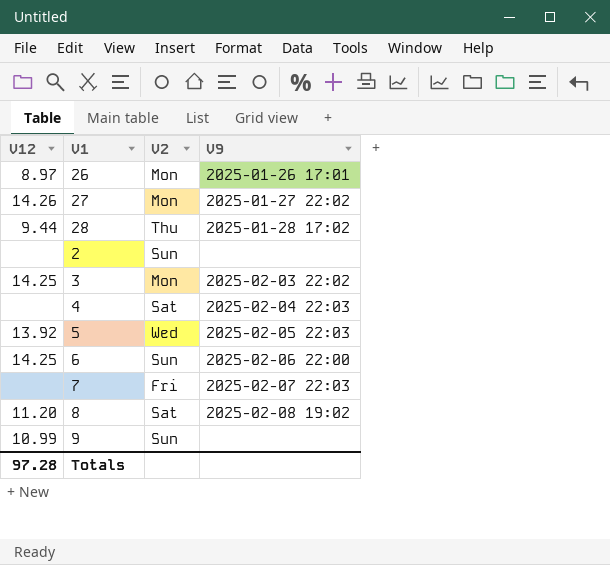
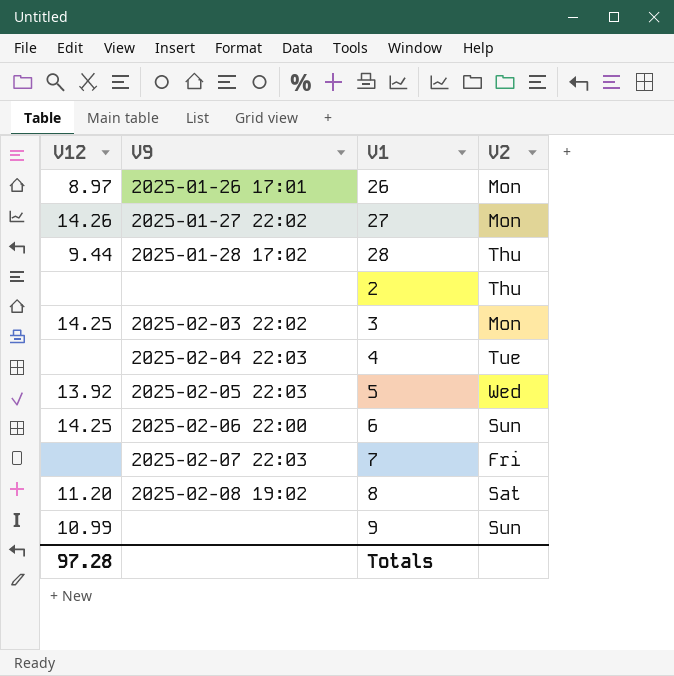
column V9 | position: 4 -> 2
2 | V2: Sun -> Thu
4 | V2: Sat -> Tue

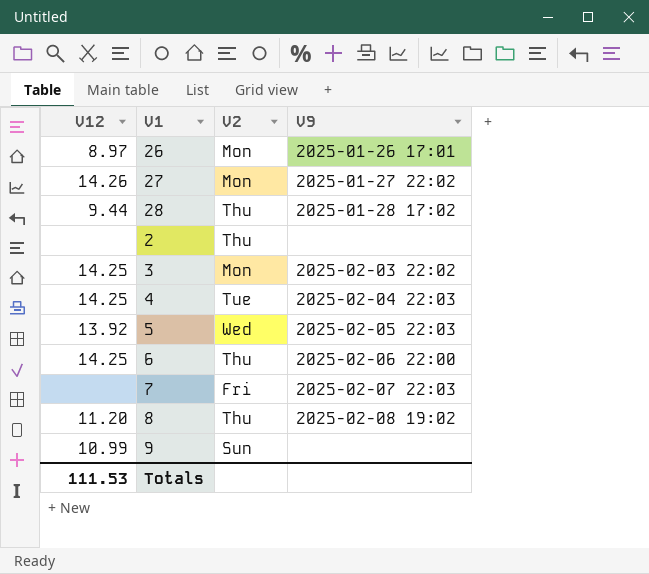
column V9 | position: 2 -> 4
4 | V12: none -> 14.25
6 | V2: Sun -> Thu
8 | V2: Sat -> Thu
Totals | V12: 97.28 -> 111.53

